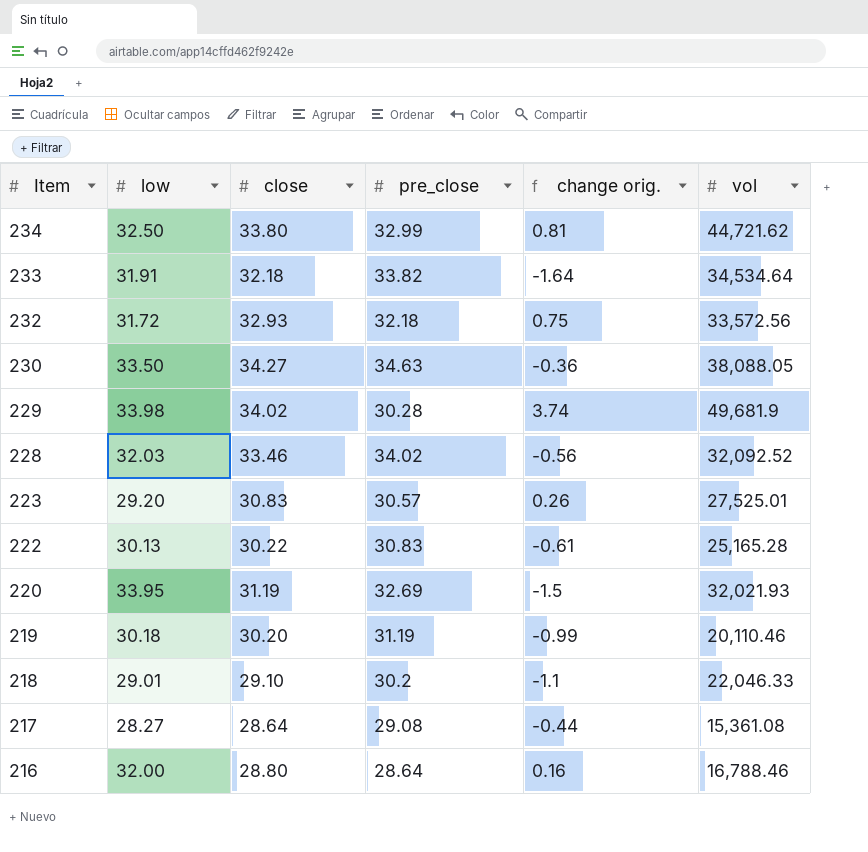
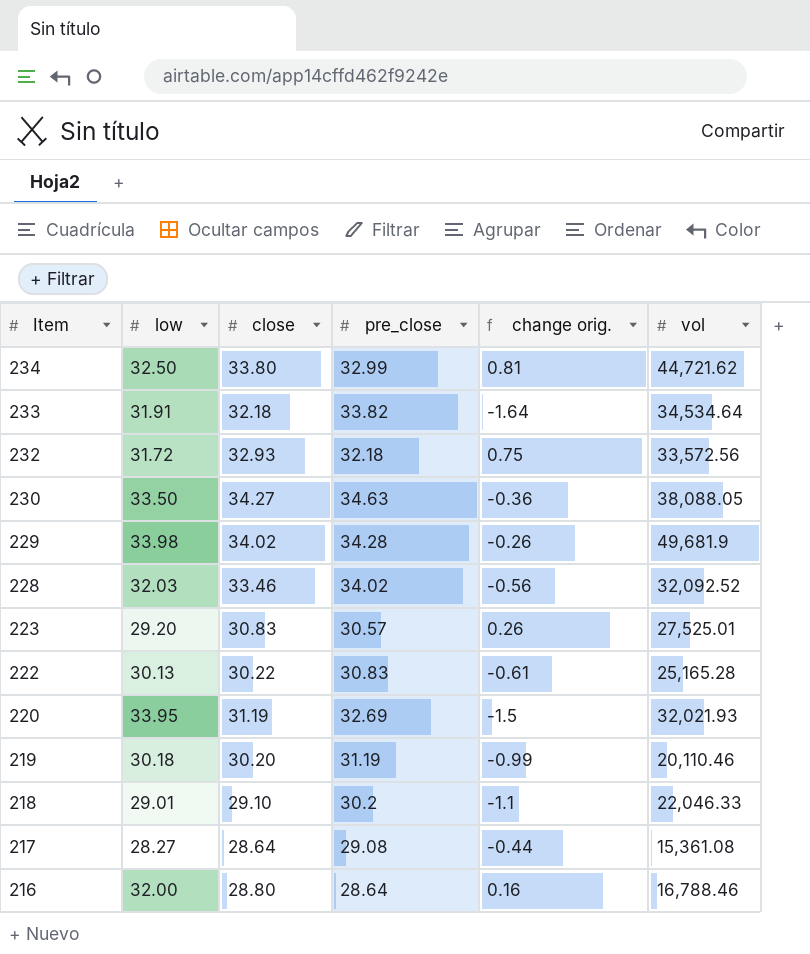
229 | pre_close: 30.28 -> 34.28
229 | change orig.: 3.74 -> -0.26

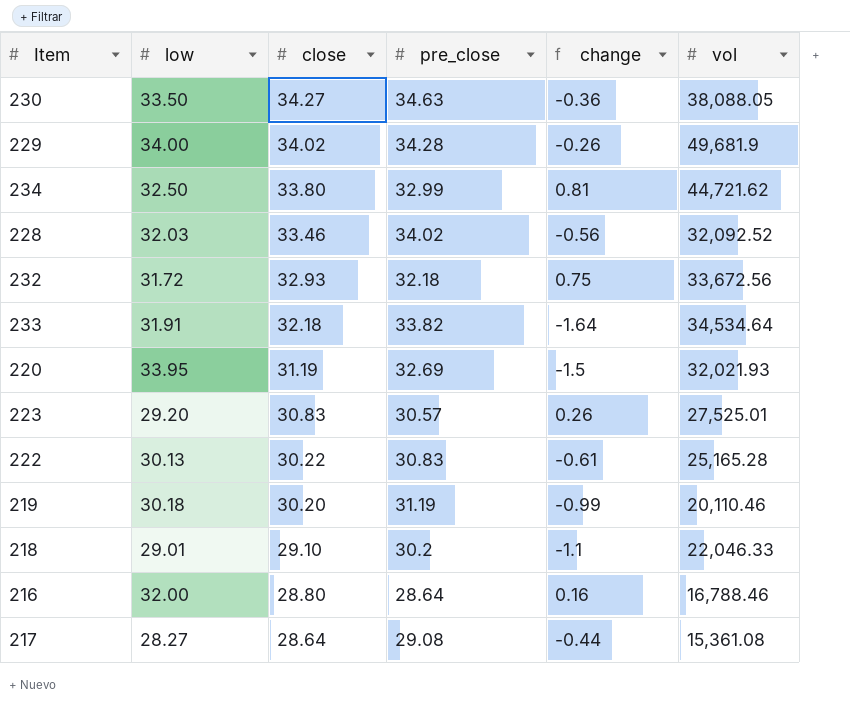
row order: Item descending -> close descending
column name: change orig. -> change
229 | low: 33.98 -> 34.00
232 | vol: 33,572.56 -> 33,672.56

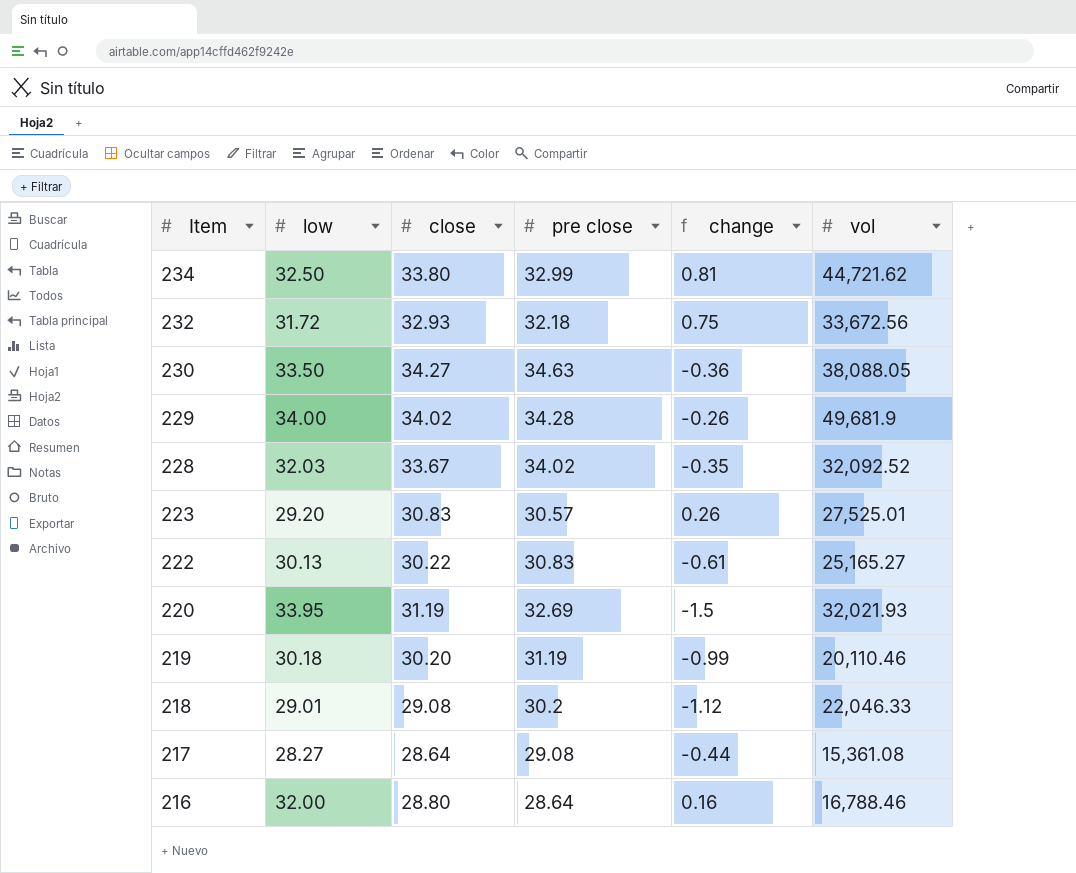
row order: close descending -> Item descending
column name: pre_close -> pre close
row 233: 31.91 | 32.18 | 33.82 | -1.64 | 34,534.64 -> none
228 | close: 33.46 -> 33.67
228 | change: -0.56 -> -0.35
222 | vol: 25,165.28 -> 25,165.27
218 | close: 29.10 -> 29.08
218 | change: -1.1 -> -1.12

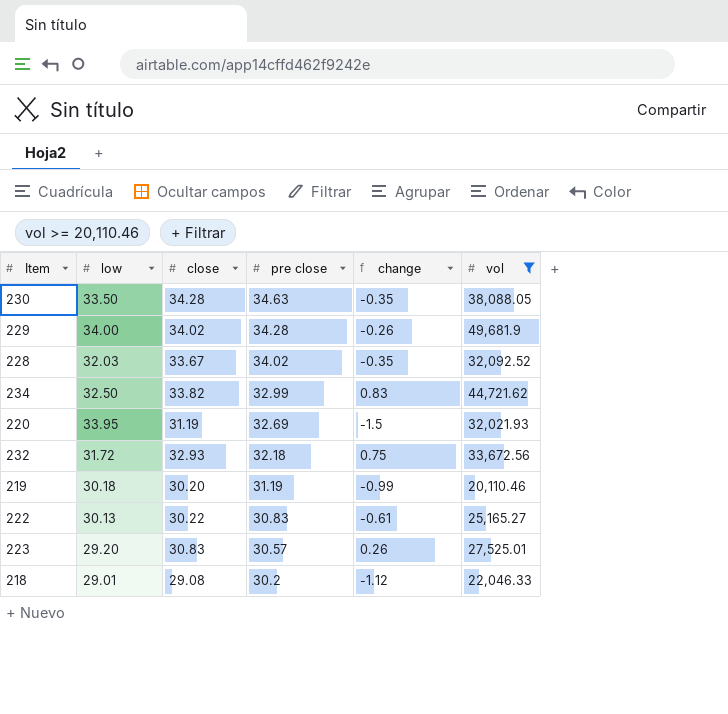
filter: none -> vol >= 20,110.46
row order: Item descending -> pre close descending
230 | close: 34.27 -> 34.28
230 | change: -0.36 -> -0.35
234 | close: 33.80 -> 33.82
234 | change: 0.81 -> 0.83

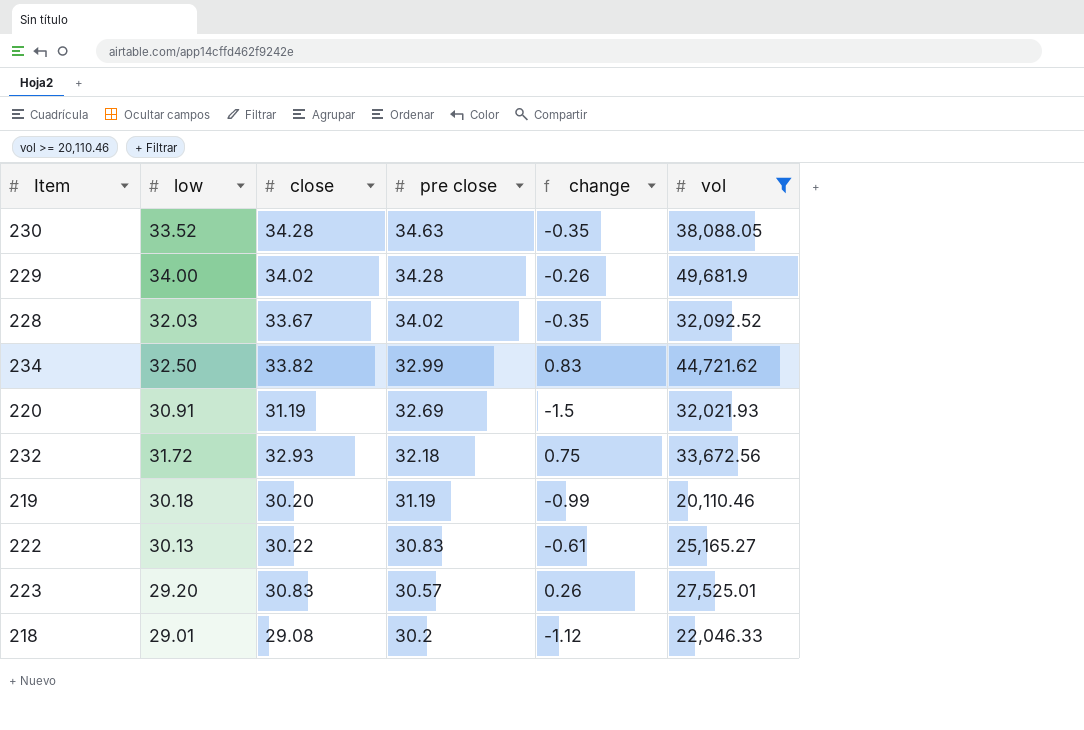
230 | low: 33.50 -> 33.52
220 | low: 33.95 -> 30.91

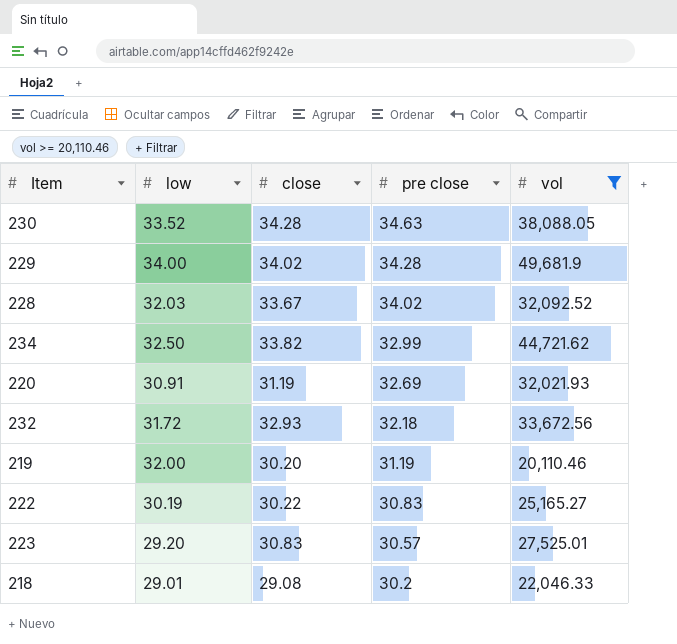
column change | formula: [close] - [pre close] -> none
219 | low: 30.18 -> 32.00
222 | low: 30.13 -> 30.19

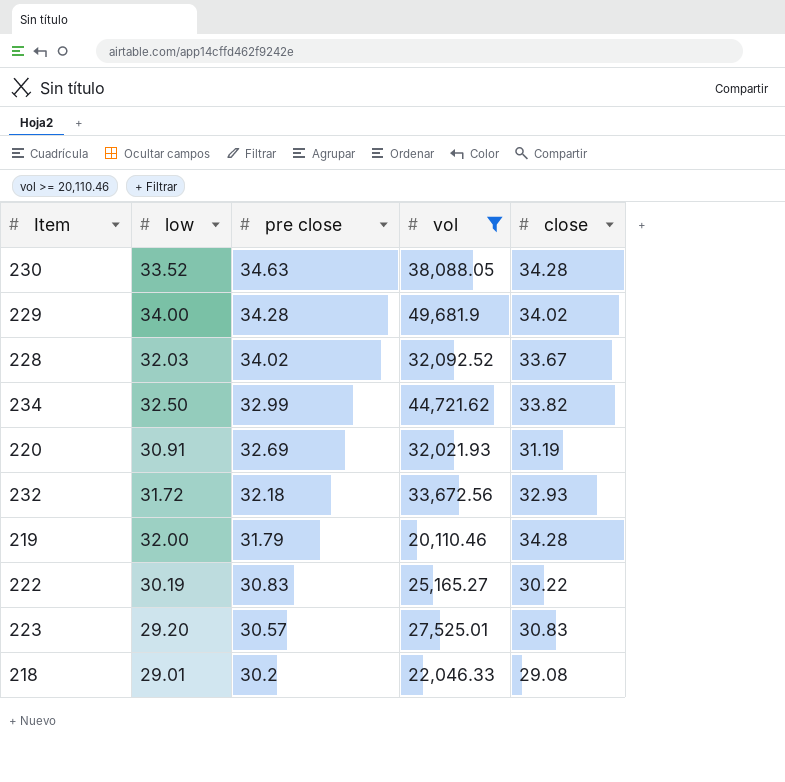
column close | position: 3 -> 5
219 | pre close: 31.19 -> 31.79
219 | close: 30.20 -> 34.28

